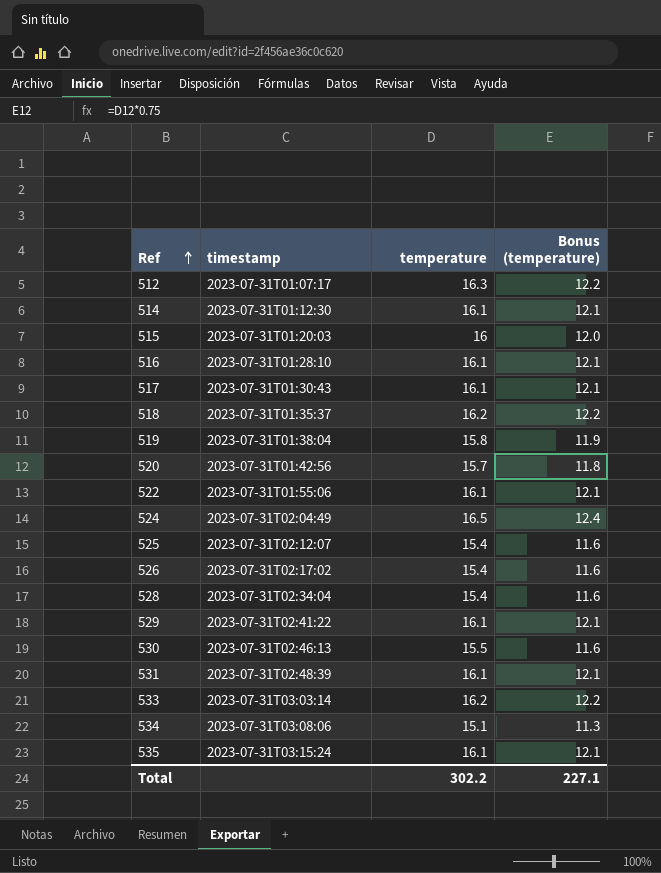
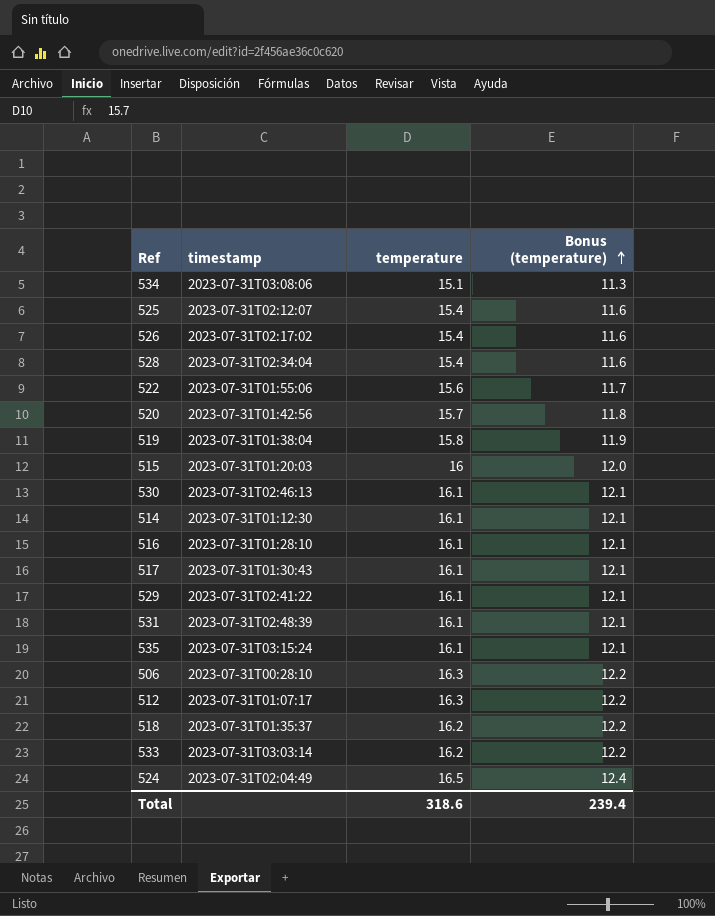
row order: Ref ascending -> Bonus (temperature) ascending
522 | temperature: 16.1 -> 15.6
522 | Bonus (temperature): 12.1 -> 11.7
530 | temperature: 15.5 -> 16.1
530 | Bonus (temperature): 11.6 -> 12.1
row 506: none -> 2023-07-31T00:28:10 | 16.3 | 12.2
Total | temperature: 302.2 -> 318.6
Total | Bonus (temperature): 227.1 -> 239.4

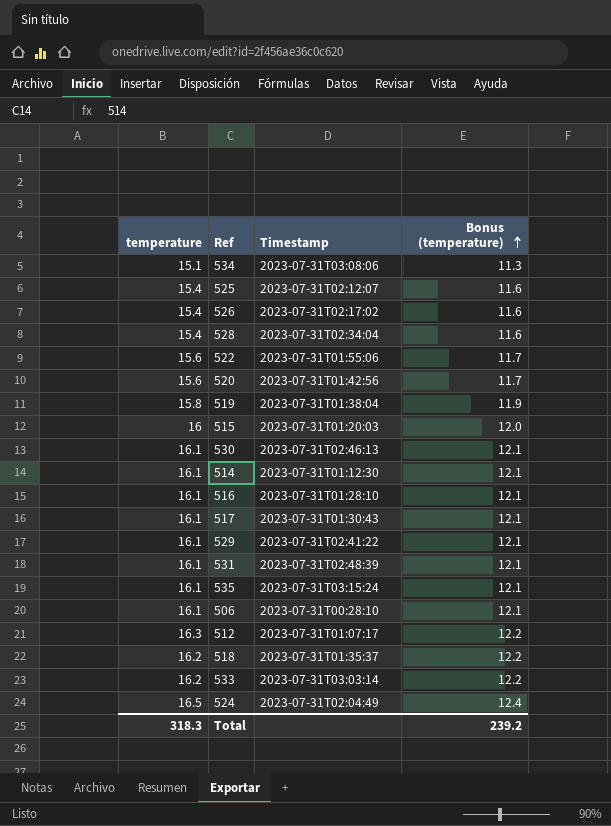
column temperature | position: 3 -> 1
column name: timestamp -> Timestamp
520 | temperature: 15.7 -> 15.6
520 | Bonus (temperature): 11.8 -> 11.7
506 | temperature: 16.3 -> 16.1
506 | Bonus (temperature): 12.2 -> 12.1
Total | temperature: 318.6 -> 318.3
Total | Bonus (temperature): 239.4 -> 239.2

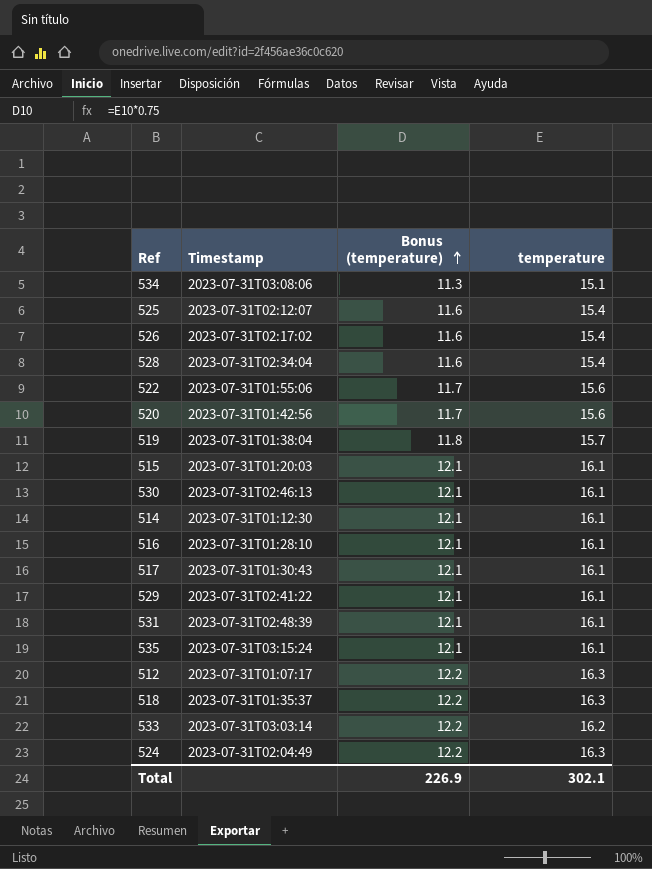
column temperature | position: 1 -> 4
row 506: 16.1 | 2023-07-31T00:28:10 | 12.1 -> none
519 | Bonus (temperature): 11.9 -> 11.8
519 | temperature: 15.8 -> 15.7
515 | Bonus (temperature): 12.0 -> 12.1
515 | temperature: 16 -> 16.1
518 | temperature: 16.2 -> 16.3
524 | Bonus (temperature): 12.4 -> 12.2
524 | temperature: 16.5 -> 16.3
Total | Bonus (temperature): 239.2 -> 226.9
Total | temperature: 318.3 -> 302.1

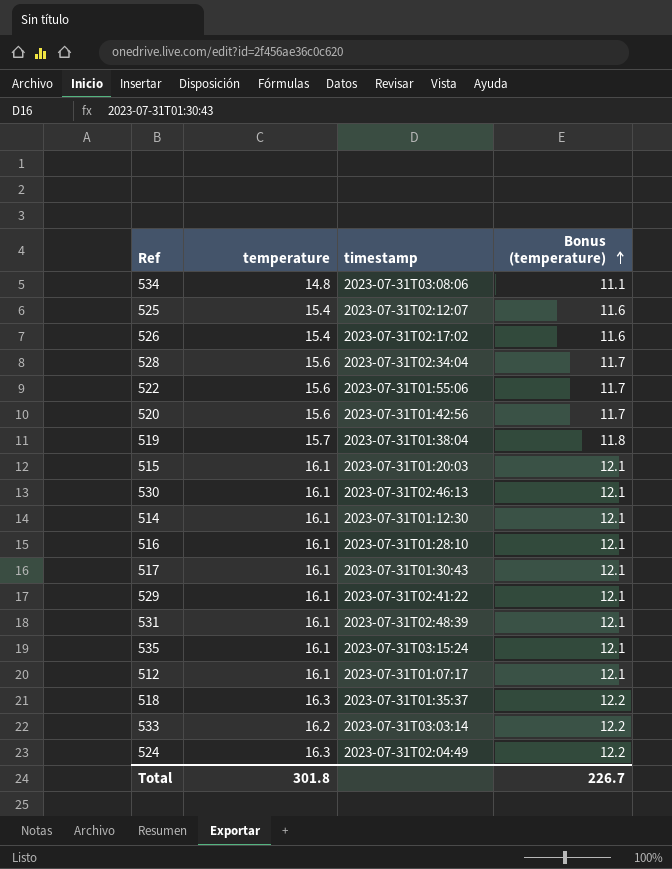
column temperature | position: 4 -> 2
column name: Timestamp -> timestamp
534 | temperature: 15.1 -> 14.8
534 | Bonus (temperature): 11.3 -> 11.1
528 | temperature: 15.4 -> 15.6
528 | Bonus (temperature): 11.6 -> 11.7
512 | temperature: 16.3 -> 16.1
512 | Bonus (temperature): 12.2 -> 12.1
Total | temperature: 302.1 -> 301.8
Total | Bonus (temperature): 226.9 -> 226.7

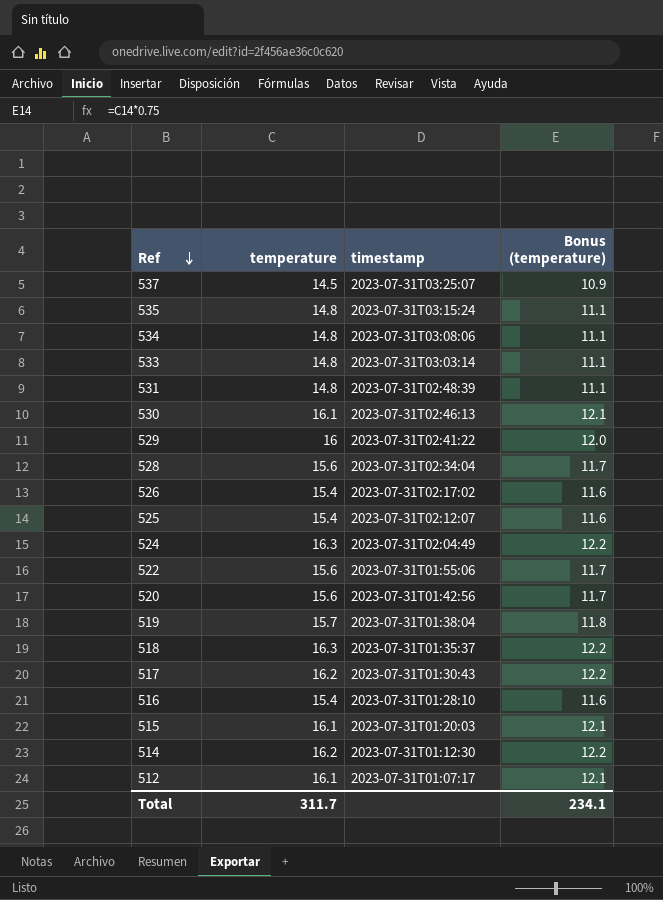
row order: Bonus (temperature) ascending -> Ref descending
row 537: none -> 14.5 | 2023-07-31T03:25:07 | 10.9
535 | temperature: 16.1 -> 14.8
535 | Bonus (temperature): 12.1 -> 11.1
533 | temperature: 16.2 -> 14.8
533 | Bonus (temperature): 12.2 -> 11.1
531 | temperature: 16.1 -> 14.8
531 | Bonus (temperature): 12.1 -> 11.1
529 | temperature: 16.1 -> 16
529 | Bonus (temperature): 12.1 -> 12.0
517 | temperature: 16.1 -> 16.2
517 | Bonus (temperature): 12.1 -> 12.2
516 | temperature: 16.1 -> 15.4
516 | Bonus (temperature): 12.1 -> 11.6
514 | temperature: 16.1 -> 16.2
514 | Bonus (temperature): 12.1 -> 12.2
Total | temperature: 301.8 -> 311.7
Total | Bonus (temperature): 226.7 -> 234.1

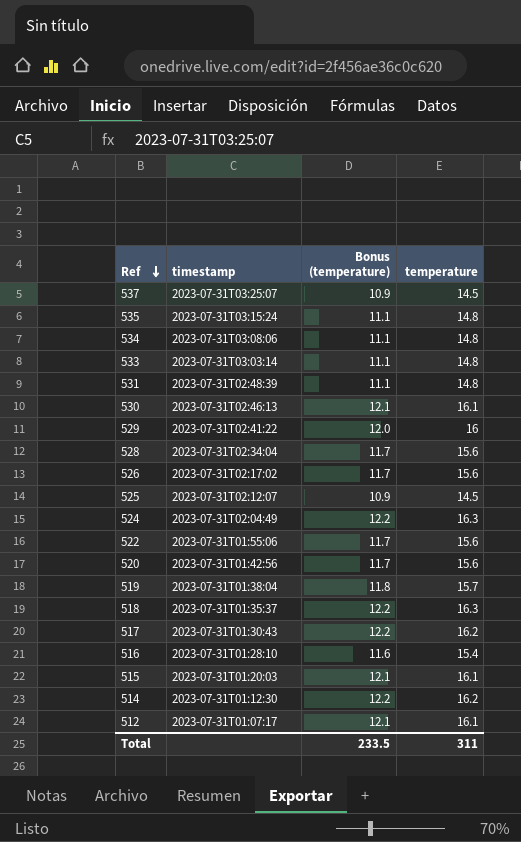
column temperature | position: 2 -> 4
526 | Bonus (temperature): 11.6 -> 11.7
526 | temperature: 15.4 -> 15.6
525 | Bonus (temperature): 11.6 -> 10.9
525 | temperature: 15.4 -> 14.5
Total | Bonus (temperature): 234.1 -> 233.5
Total | temperature: 311.7 -> 311

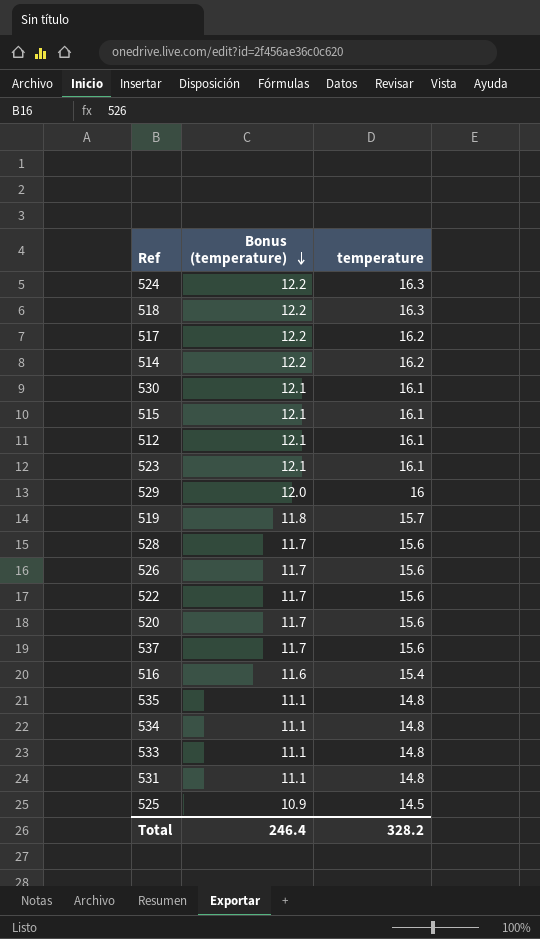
row order: Ref descending -> Bonus (temperature) descending
column timestamp | position: 2 -> none
row 523: none -> 12.1 | 16.1
537 | Bonus (temperature): 10.9 -> 11.7
537 | temperature: 14.5 -> 15.6
Total | Bonus (temperature): 233.5 -> 246.4
Total | temperature: 311 -> 328.2

